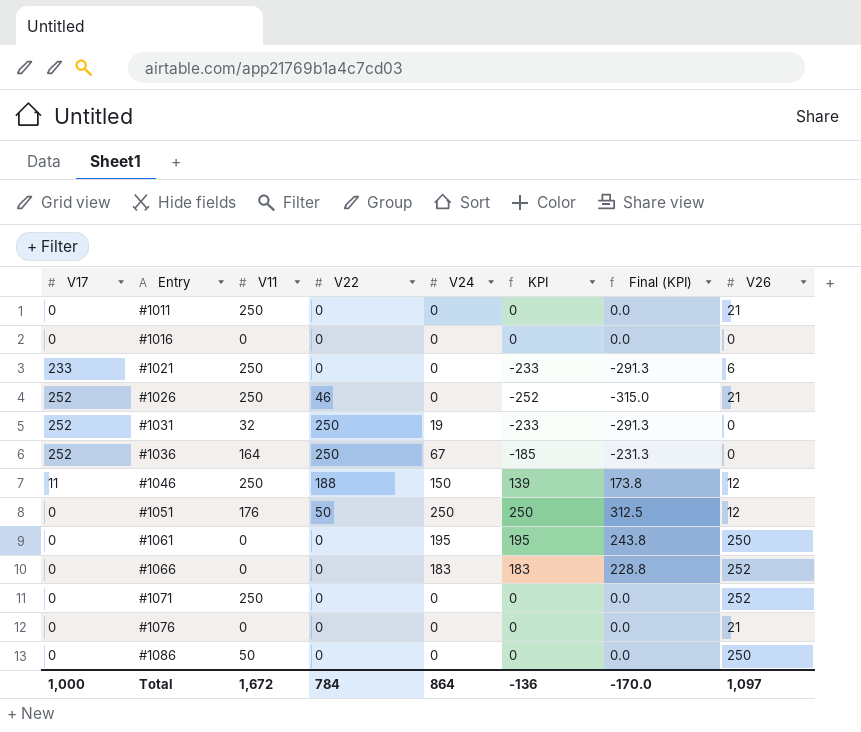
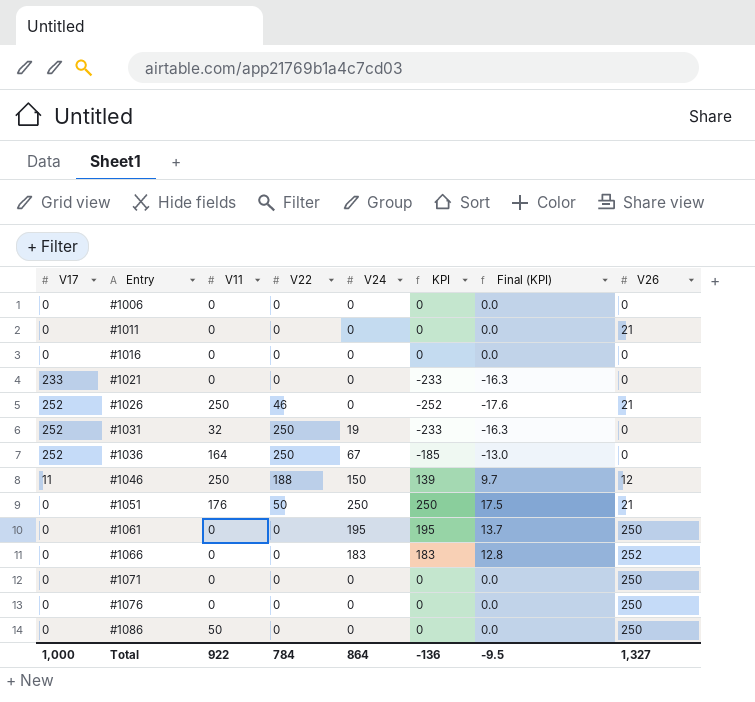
column Final (KPI) | formula: [KPI] * 1.25 -> [KPI] * 0.07
row #1006: none -> 0 | 0 | 0 | 0 | 0 | 0.0 | 0
#1011 | V11: 250 -> 0
#1021 | V11: 250 -> 0
#1021 | V26: 6 -> 0
#1051 | V26: 12 -> 21
#1071 | V11: 250 -> 0
#1071 | V26: 252 -> 250
#1076 | V26: 21 -> 250
Total | V11: 1,672 -> 922
Total | Final (KPI): -170.0 -> -9.5
Total | V26: 1,097 -> 1,327

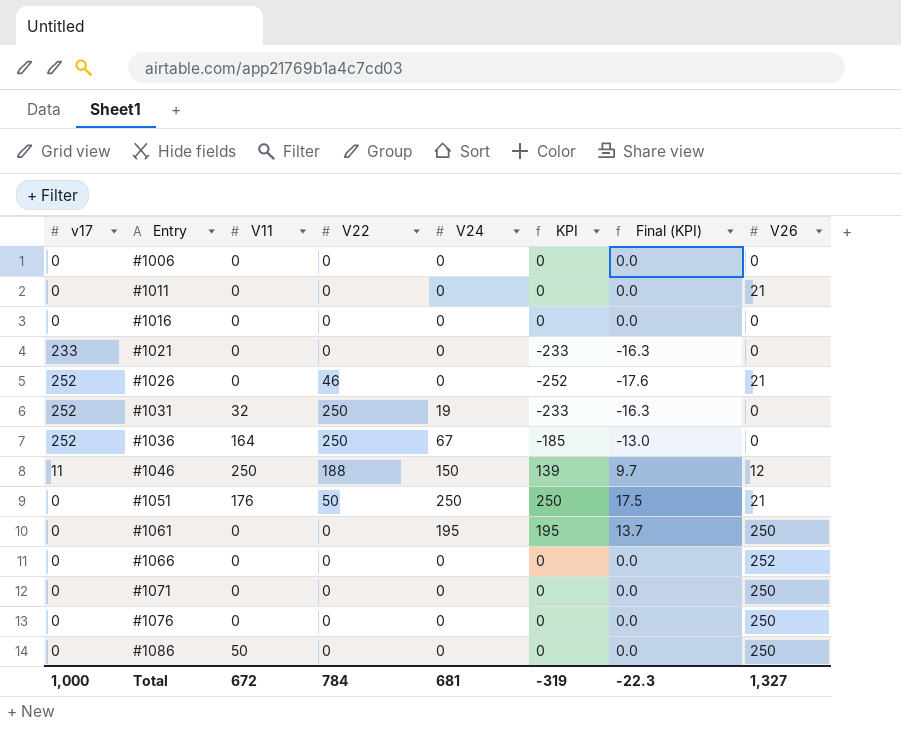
column name: V17 -> v17
#1026 | V11: 250 -> 0
#1066 | V24: 183 -> 0
#1066 | KPI: 183 -> 0
#1066 | Final (KPI): 12.8 -> 0.0
Total | V11: 922 -> 672
Total | V24: 864 -> 681
Total | KPI: -136 -> -319
Total | Final (KPI): -9.5 -> -22.3

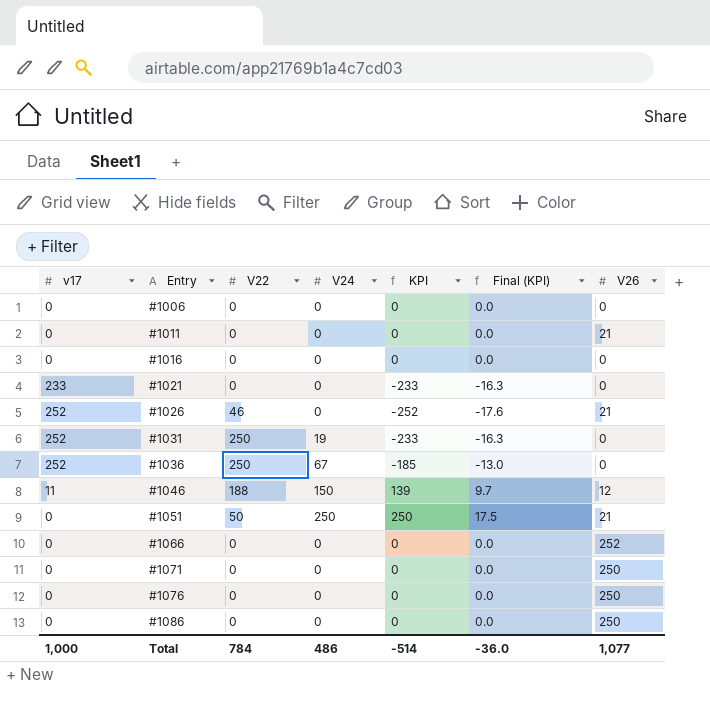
column V11 | position: 3 -> none
row #1061: 0 | 0 | 0 | 195 | 195 | 13.7 | 250 -> none
Total | V24: 681 -> 486
Total | KPI: -319 -> -514
Total | Final (KPI): -22.3 -> -36.0
Total | V26: 1,327 -> 1,077

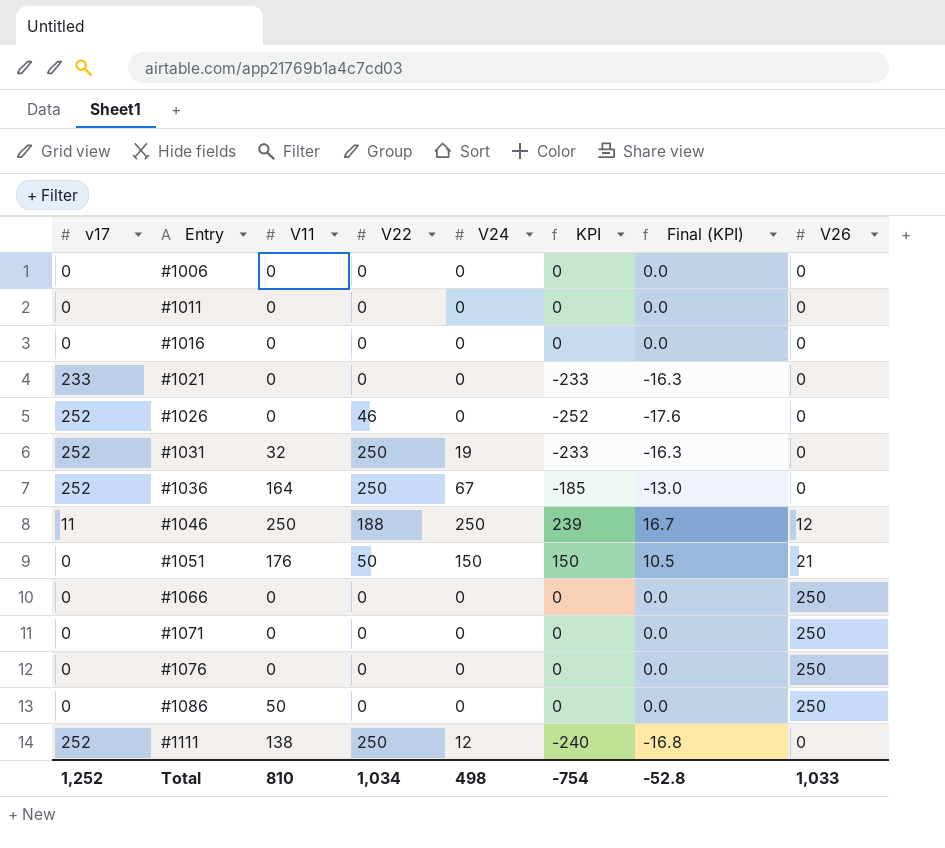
column V11 | position: none -> 3
#1011 | V26: 21 -> 0
#1026 | V26: 21 -> 0
#1046 | V24: 150 -> 250
#1046 | KPI: 139 -> 239
#1046 | Final (KPI): 9.7 -> 16.7
#1051 | V24: 250 -> 150
#1051 | KPI: 250 -> 150
#1051 | Final (KPI): 17.5 -> 10.5
#1066 | V26: 252 -> 250
row #1111: none -> 252 | 138 | 250 | 12 | -240 | -16.8 | 0
Total | v17: 1,000 -> 1,252
Total | V22: 784 -> 1,034
Total | V24: 486 -> 498
Total | KPI: -514 -> -754
Total | Final (KPI): -36.0 -> -52.8
Total | V26: 1,077 -> 1,033

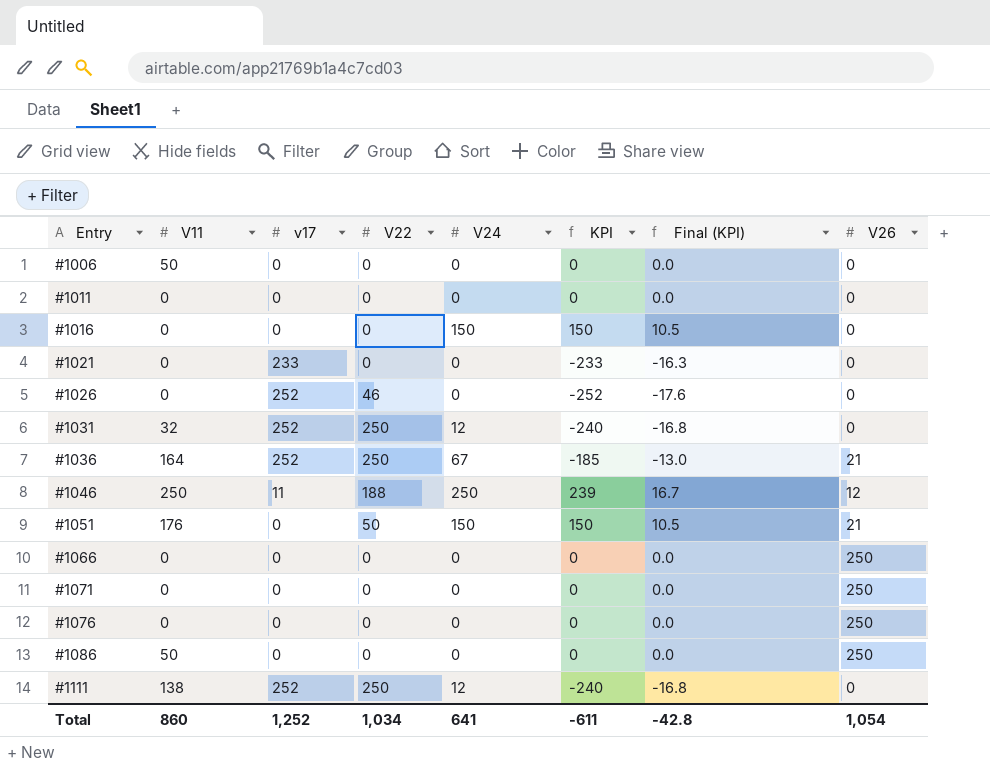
column v17 | position: 1 -> 3
#1006 | V11: 0 -> 50
#1016 | V24: 0 -> 150
#1016 | KPI: 0 -> 150
#1016 | Final (KPI): 0.0 -> 10.5
#1031 | V24: 19 -> 12
#1031 | KPI: -233 -> -240
#1031 | Final (KPI): -16.3 -> -16.8
#1036 | V26: 0 -> 21
Total | V11: 810 -> 860
Total | V24: 498 -> 641
Total | KPI: -754 -> -611
Total | Final (KPI): -52.8 -> -42.8
Total | V26: 1,033 -> 1,054

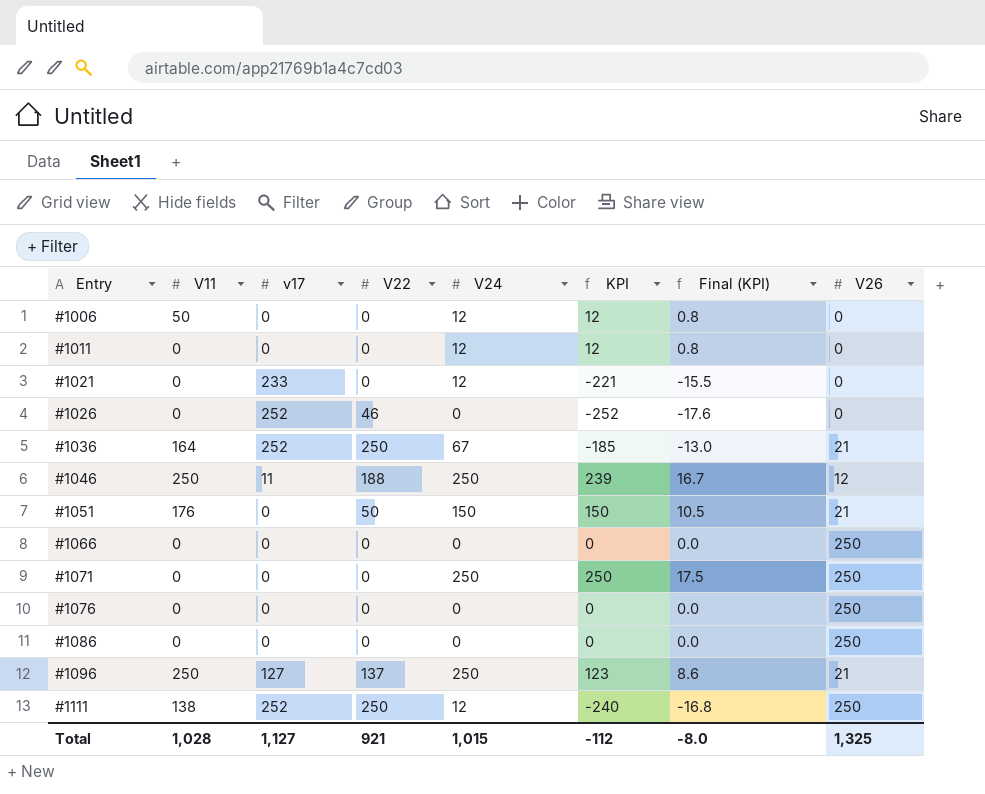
row #1016: 0 | 0 | 0 | 150 | 150 | 10.5 | 0 -> none
row #1031: 32 | 252 | 250 | 12 | -240 | -16.8 | 0 -> none
#1006 | V24: 0 -> 12
#1006 | KPI: 0 -> 12
#1006 | Final (KPI): 0.0 -> 0.8
#1011 | V24: 0 -> 12
#1011 | KPI: 0 -> 12
#1011 | Final (KPI): 0.0 -> 0.8
#1021 | V24: 0 -> 12
#1021 | KPI: -233 -> -221
#1021 | Final (KPI): -16.3 -> -15.5
#1071 | V24: 0 -> 250
#1071 | KPI: 0 -> 250
#1071 | Final (KPI): 0.0 -> 17.5
#1086 | V11: 50 -> 0
row #1096: none -> 250 | 127 | 137 | 250 | 123 | 8.6 | 21
#1111 | V26: 0 -> 250
Total | V11: 860 -> 1,028
Total | v17: 1,252 -> 1,127
Total | V22: 1,034 -> 921
Total | V24: 641 -> 1,015
Total | KPI: -611 -> -112
Total | Final (KPI): -42.8 -> -8.0
Total | V26: 1,054 -> 1,325

